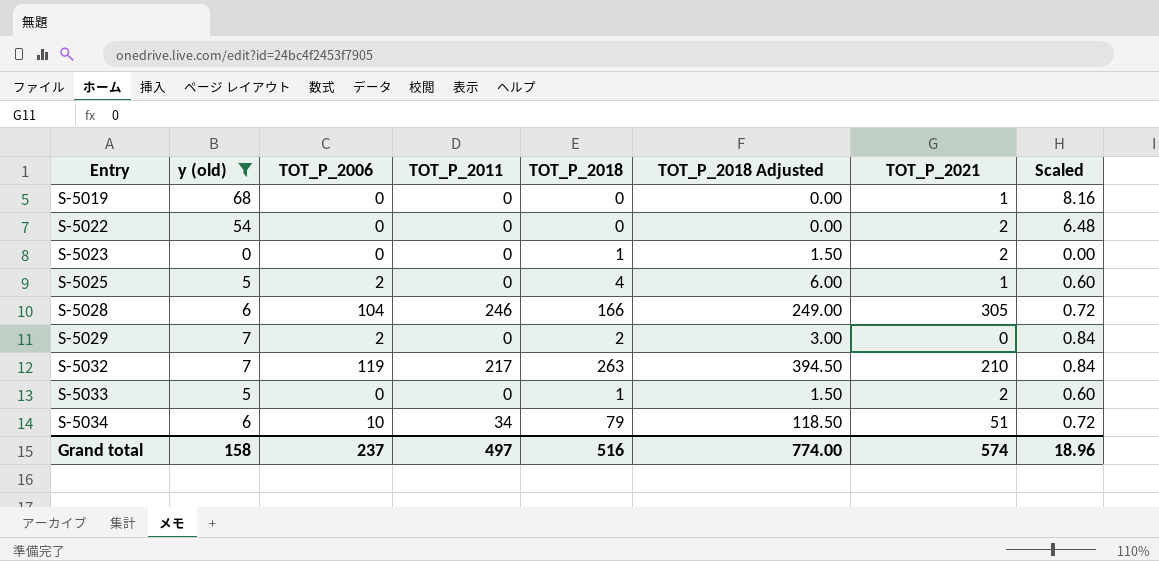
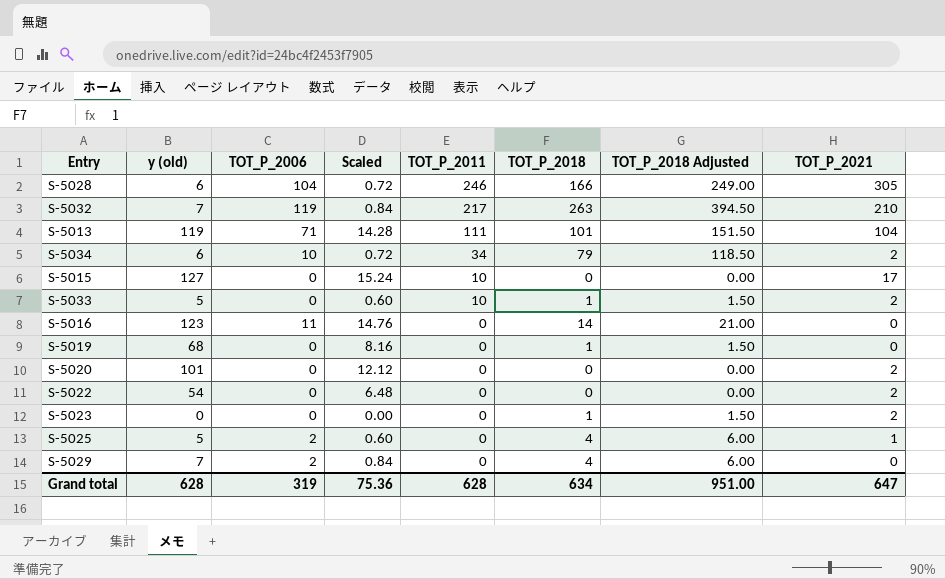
filter: y (old) <= 68 -> none
row order: Entry ascending -> TOT_P_2011 descending
column Scaled | position: 8 -> 4
S-5034 | TOT_P_2021: 51 -> 2
S-5033 | TOT_P_2011: 0 -> 10
S-5019 | TOT_P_2018: 0 -> 1
S-5019 | TOT_P_2018 Adjusted: 0.00 -> 1.50
S-5019 | TOT_P_2021: 1 -> 0
S-5029 | TOT_P_2018: 2 -> 4
S-5029 | TOT_P_2018 Adjusted: 3.00 -> 6.00
Grand total | y (old): 158 -> 628
Grand total | TOT_P_2006: 237 -> 319
Grand total | Scaled: 18.96 -> 75.36
Grand total | TOT_P_2011: 497 -> 628
Grand total | TOT_P_2018: 516 -> 634
Grand total | TOT_P_2018 Adjusted: 774.00 -> 951.00
Grand total | TOT_P_2021: 574 -> 647

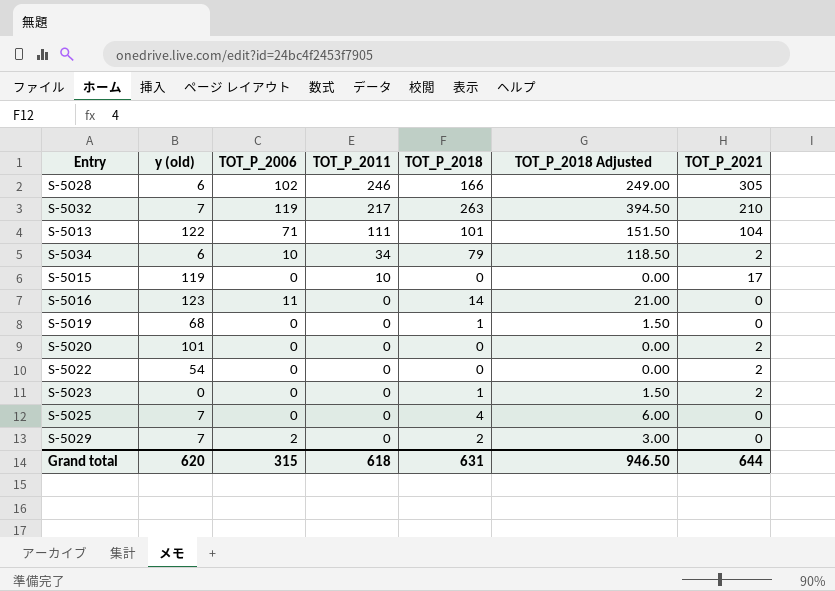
column Scaled | formula: [y (old)] * 0.12 -> none
row S-5033: 5 | 0 | 0.60 | 10 | 1 | 1.50 | 2 -> none
S-5028 | TOT_P_2006: 104 -> 102
S-5013 | y (old): 119 -> 122
S-5015 | y (old): 127 -> 119
S-5025 | y (old): 5 -> 7
S-5025 | TOT_P_2006: 2 -> 0
S-5025 | TOT_P_2021: 1 -> 0
S-5029 | TOT_P_2018: 4 -> 2
S-5029 | TOT_P_2018 Adjusted: 6.00 -> 3.00
Grand total | y (old): 628 -> 620
Grand total | TOT_P_2006: 319 -> 315
Grand total | TOT_P_2011: 628 -> 618
Grand total | TOT_P_2018: 634 -> 631
Grand total | TOT_P_2018 Adjusted: 951.00 -> 946.50
Grand total | TOT_P_2021: 647 -> 644

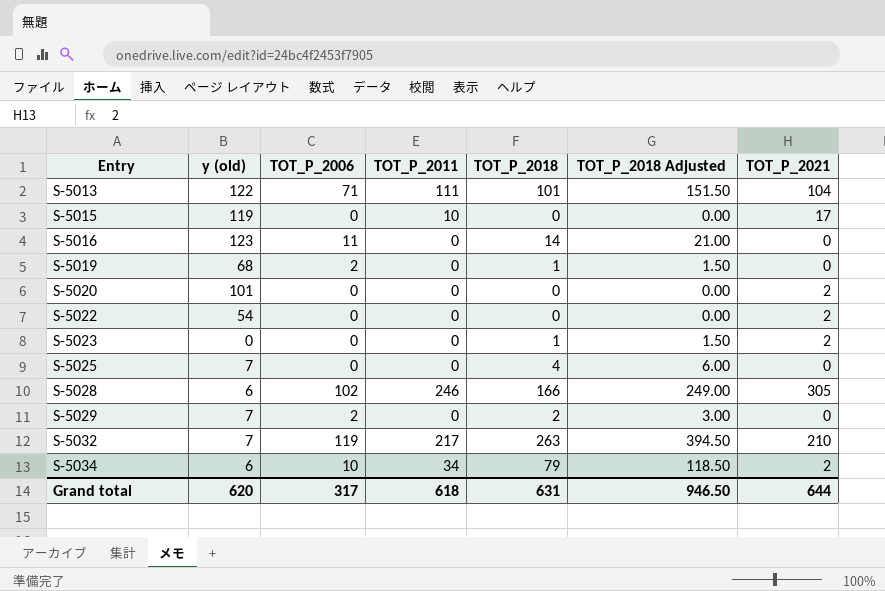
row order: TOT_P_2011 descending -> Entry ascending
S-5019 | TOT_P_2006: 0 -> 2
Grand total | TOT_P_2006: 315 -> 317

